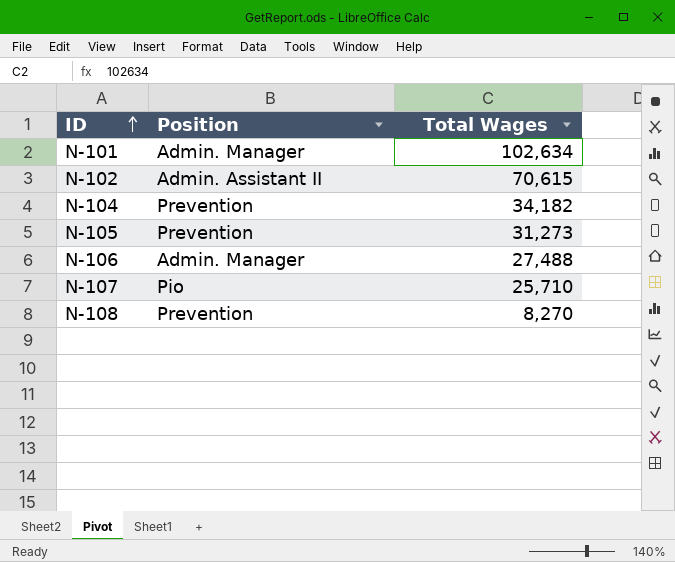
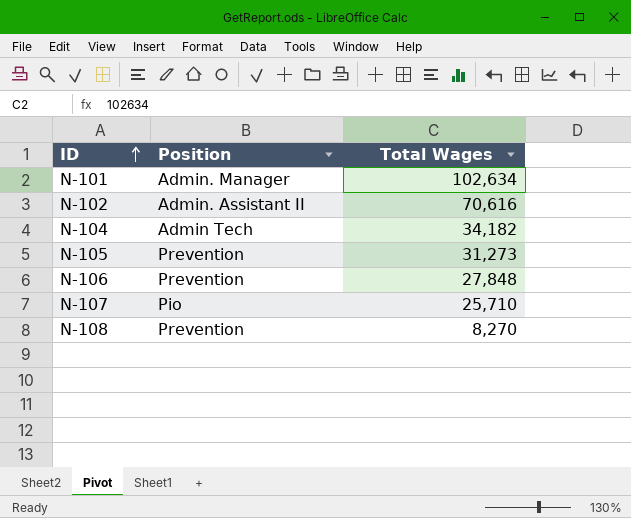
N-102 | Total Wages: 70,615 -> 70,616
N-104 | Position: Prevention -> Admin Tech
N-106 | Position: Admin. Manager -> Prevention
N-106 | Total Wages: 27,488 -> 27,848

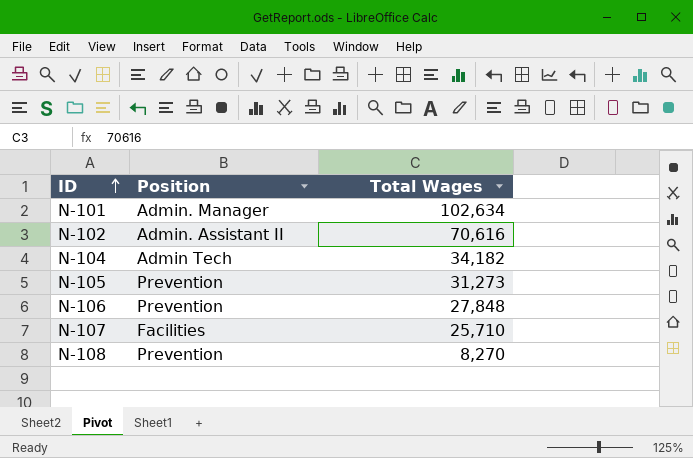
N-107 | Position: Pio -> Facilities

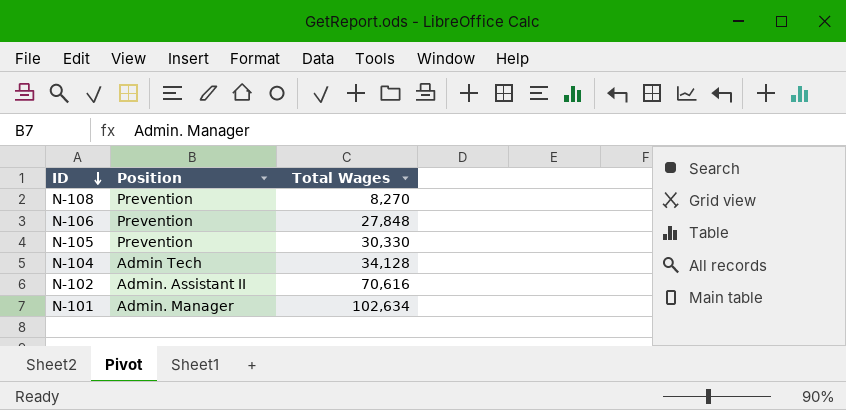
row order: ID ascending -> ID descending
row N-107: Facilities | 25,710 -> none
N-105 | Total Wages: 31,273 -> 30,330
N-104 | Total Wages: 34,182 -> 34,128

